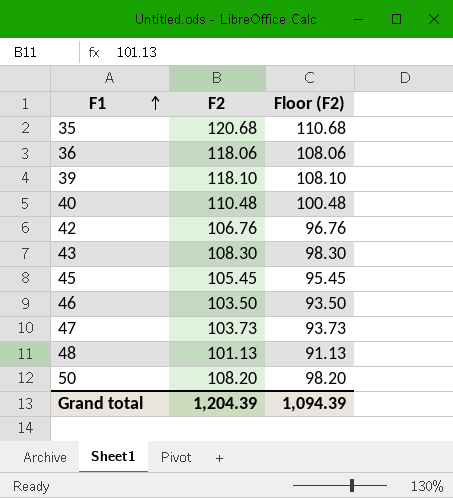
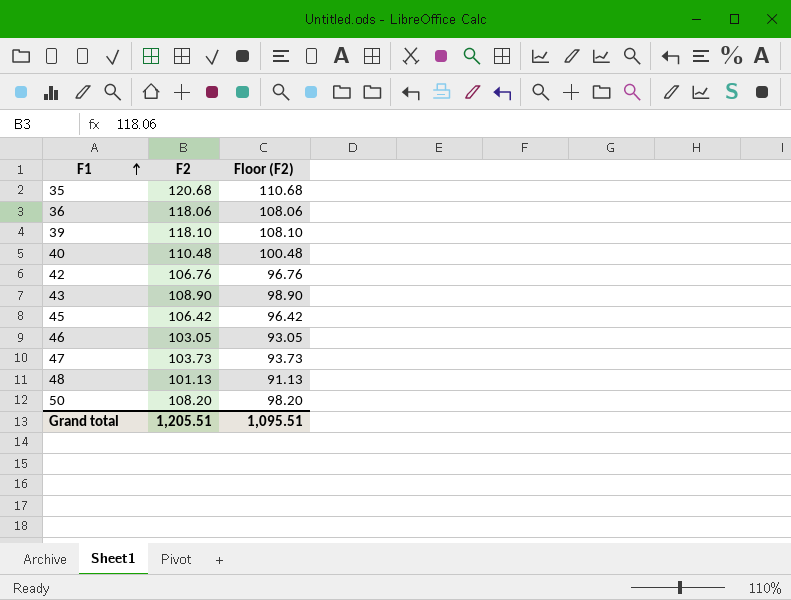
43 | F2: 108.30 -> 108.90
43 | Floor (F2): 98.30 -> 98.90
45 | F2: 105.45 -> 106.42
45 | Floor (F2): 95.45 -> 96.42
46 | F2: 103.50 -> 103.05
46 | Floor (F2): 93.50 -> 93.05
Grand total | F2: 1,204.39 -> 1,205.51
Grand total | Floor (F2): 1,094.39 -> 1,095.51

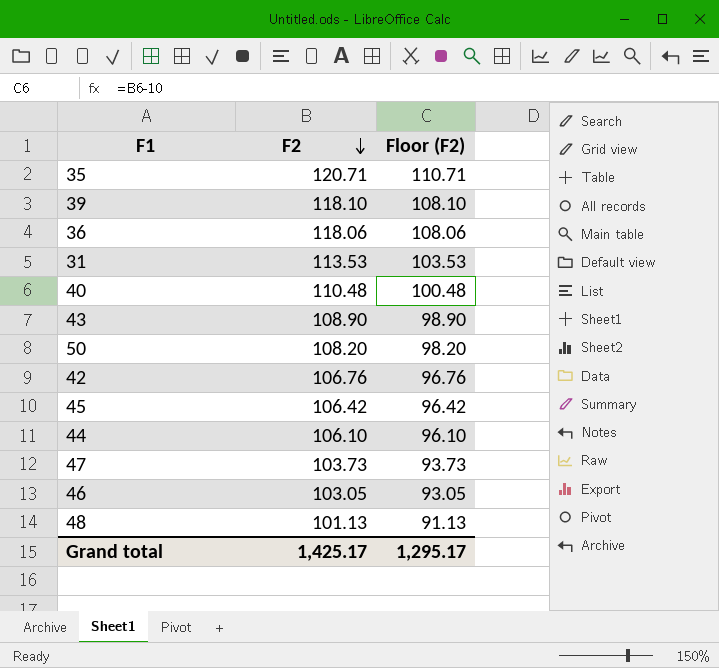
row order: F1 ascending -> F2 descending
35 | F2: 120.68 -> 120.71
35 | Floor (F2): 110.68 -> 110.71
row 31: none -> 113.53 | 103.53
row 44: none -> 106.10 | 96.10
Grand total | F2: 1,205.51 -> 1,425.17
Grand total | Floor (F2): 1,095.51 -> 1,295.17

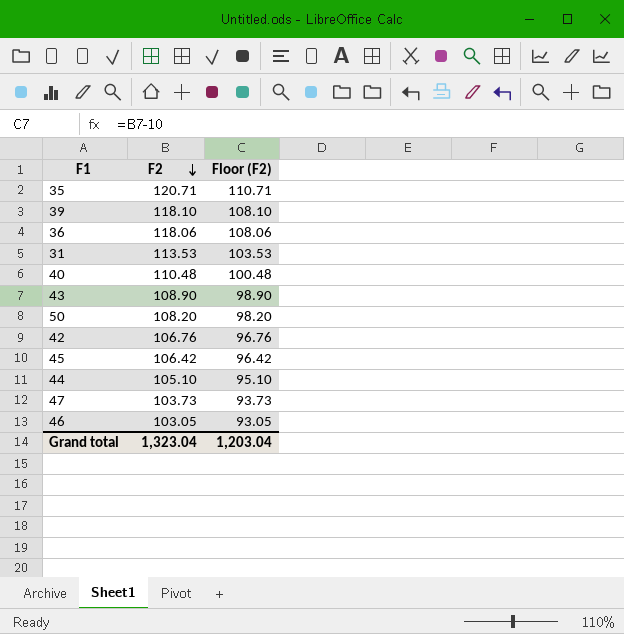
row 48: 101.13 | 91.13 -> none
44 | F2: 106.10 -> 105.10
44 | Floor (F2): 96.10 -> 95.10
Grand total | F2: 1,425.17 -> 1,323.04
Grand total | Floor (F2): 1,295.17 -> 1,203.04

